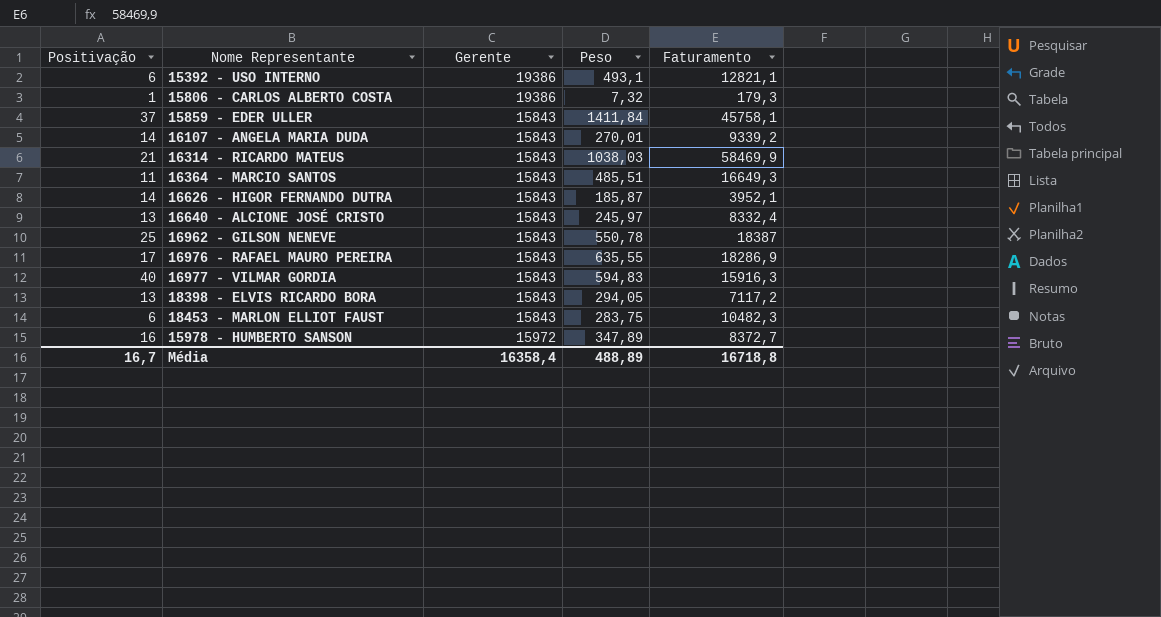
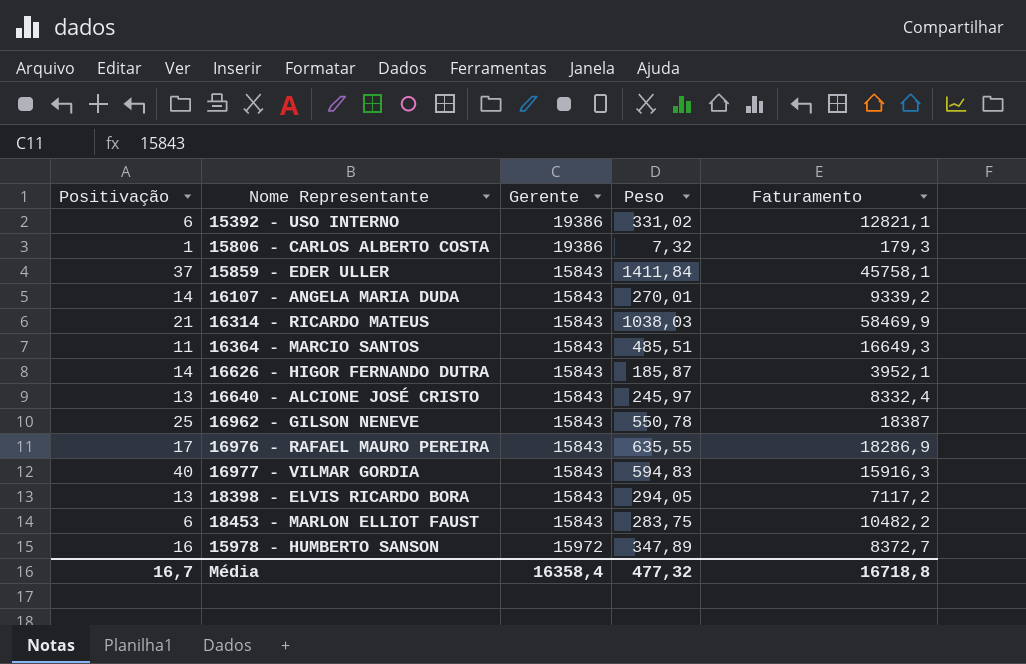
15392 - USO INTERNO | Peso: 493,1 -> 331,02
18453 - MARLON ELLIOT FAUST | Faturamento: 10482,3 -> 10482,2
Média | Peso: 488,89 -> 477,32

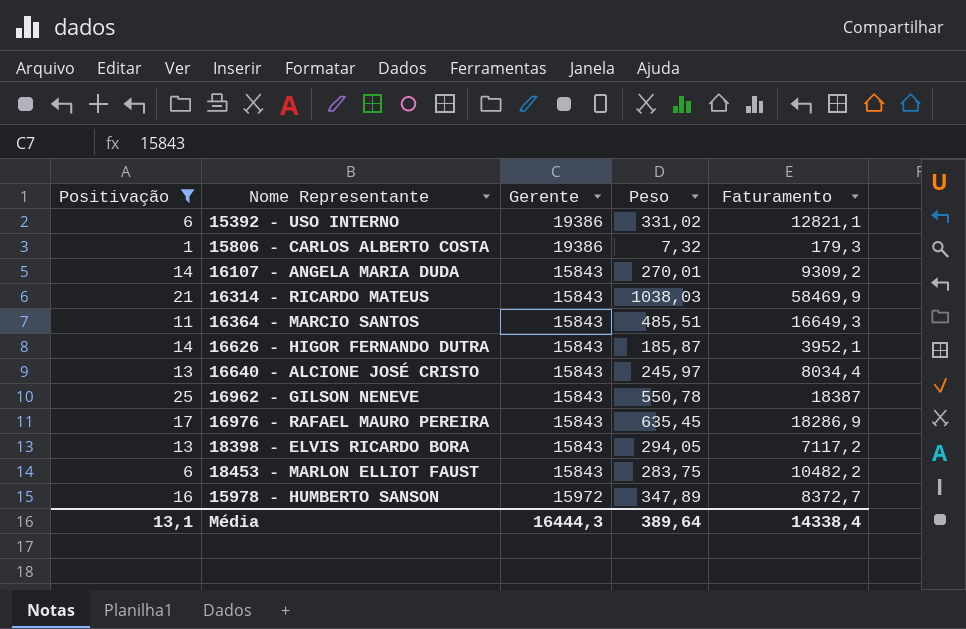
filter: none -> Positivação <= 25
16107 - ANGELA MARIA DUDA | Faturamento: 9339,2 -> 9309,2
16640 - ALCIONE JOSÉ CRISTO | Faturamento: 8332,4 -> 8034,4
16976 - RAFAEL MAURO PEREIRA | Peso: 635,55 -> 635,45
Média | Positivação: 16,7 -> 13,1
Média | Gerente: 16358,4 -> 16444,3
Média | Peso: 477,32 -> 389,64
Média | Faturamento: 16718,8 -> 14338,4

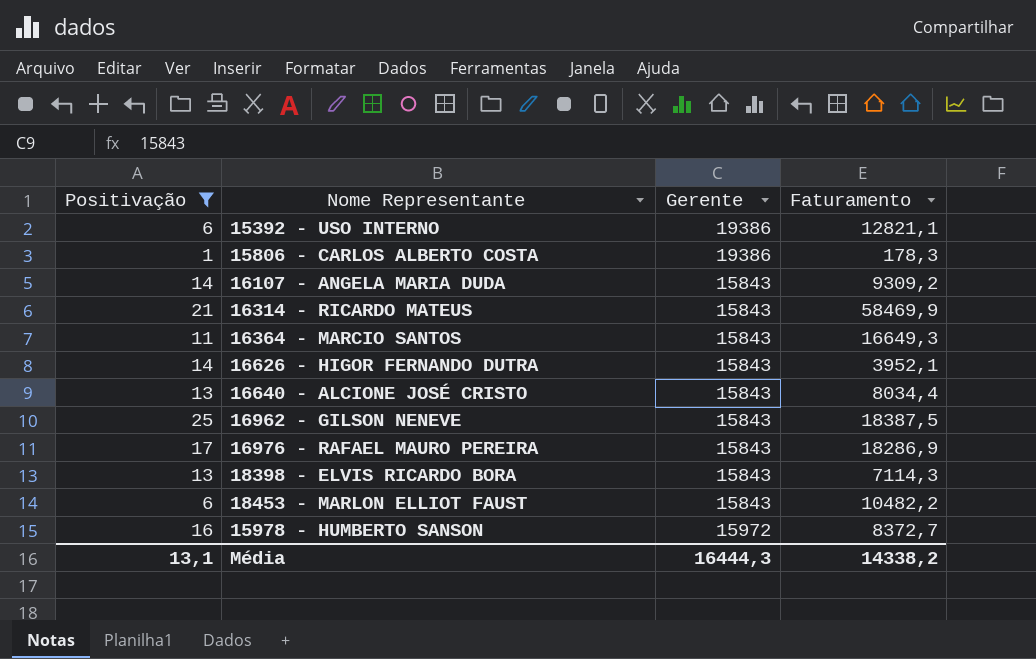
column Peso | position: 4 -> none
15806 - CARLOS ALBERTO COSTA | Faturamento: 179,3 -> 178,3
16962 - GILSON NENEVE | Faturamento: 18387 -> 18387,5
18398 - ELVIS RICARDO BORA | Faturamento: 7117,2 -> 7114,3
Média | Faturamento: 14338,4 -> 14338,2

